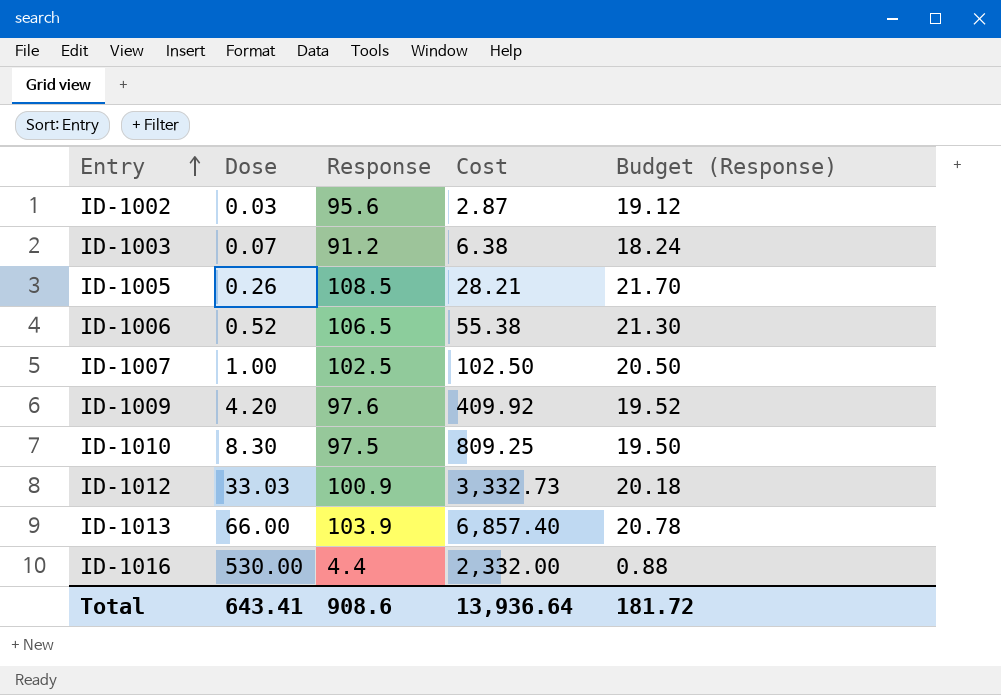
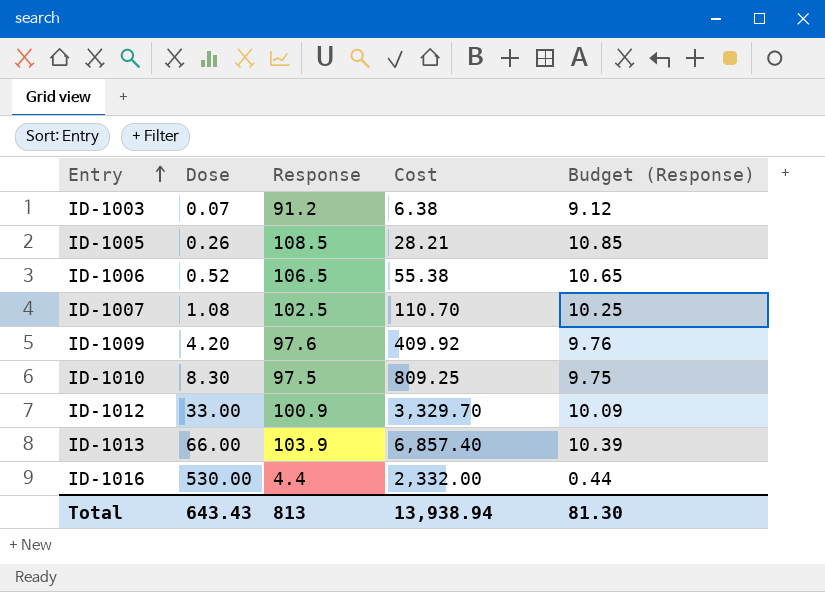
column Budget (Response) | formula: [Response] * 0.2 -> [Response] * 0.1
row ID-1002: 0.03 | 95.6 | 2.87 | 19.12 -> none
ID-1007 | Dose: 1.00 -> 1.08
ID-1007 | Cost: 102.50 -> 110.70
ID-1012 | Dose: 33.03 -> 33.00
ID-1012 | Cost: 3,332.73 -> 3,329.70
Total | Dose: 643.41 -> 643.43
Total | Response: 908.6 -> 813
Total | Cost: 13,936.64 -> 13,938.94
Total | Budget (Response): 181.72 -> 81.30

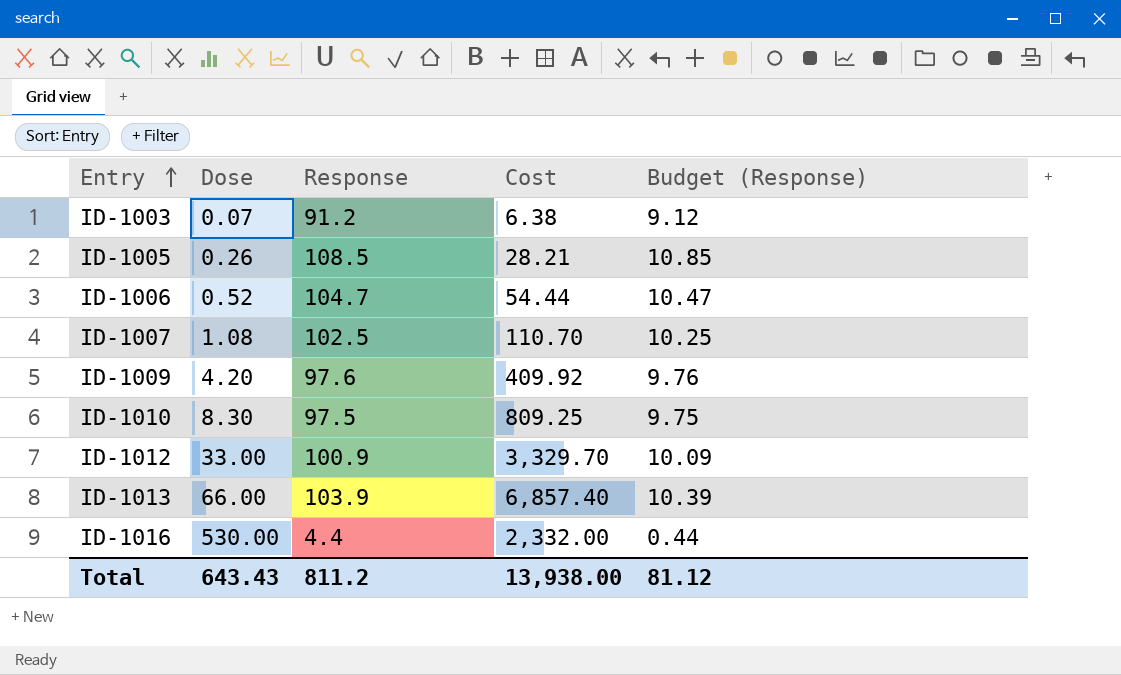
ID-1006 | Response: 106.5 -> 104.7
ID-1006 | Cost: 55.38 -> 54.44
ID-1006 | Budget (Response): 10.65 -> 10.47
Total | Response: 813 -> 811.2
Total | Cost: 13,938.94 -> 13,938.00
Total | Budget (Response): 81.30 -> 81.12

